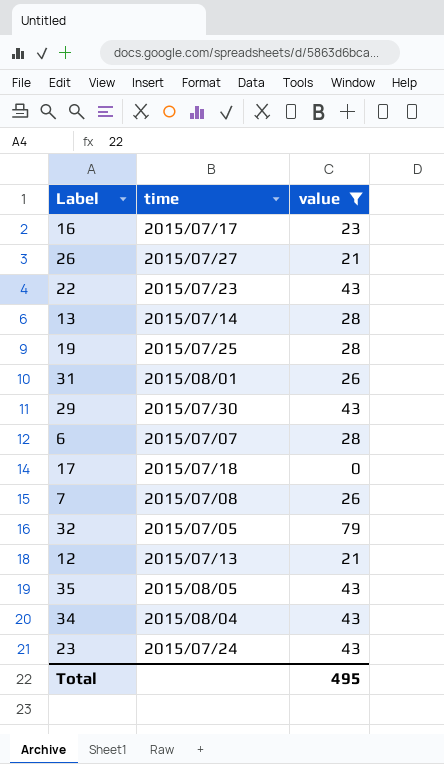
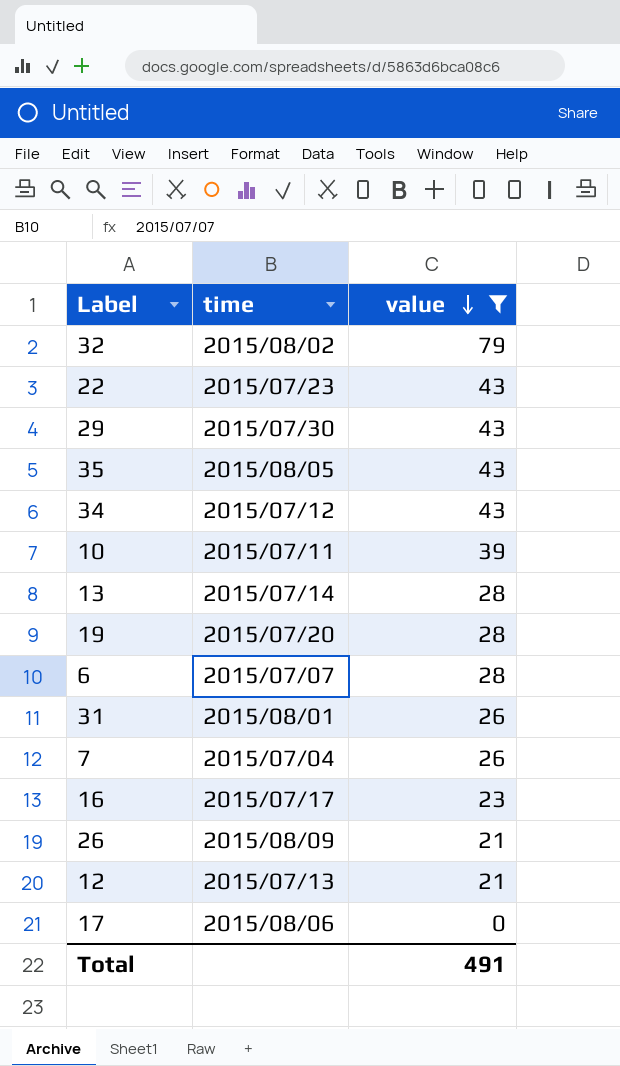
row order: none -> value descending
row 23: 2015/07/24 | 43 -> none
32 | time: 2015/07/05 -> 2015/08/02
34 | time: 2015/08/04 -> 2015/07/12
row 10: none -> 2015/07/11 | 39
19 | time: 2015/07/25 -> 2015/07/20
7 | time: 2015/07/08 -> 2015/07/04
26 | time: 2015/07/27 -> 2015/08/09
17 | time: 2015/07/18 -> 2015/08/06
Total | value: 495 -> 491

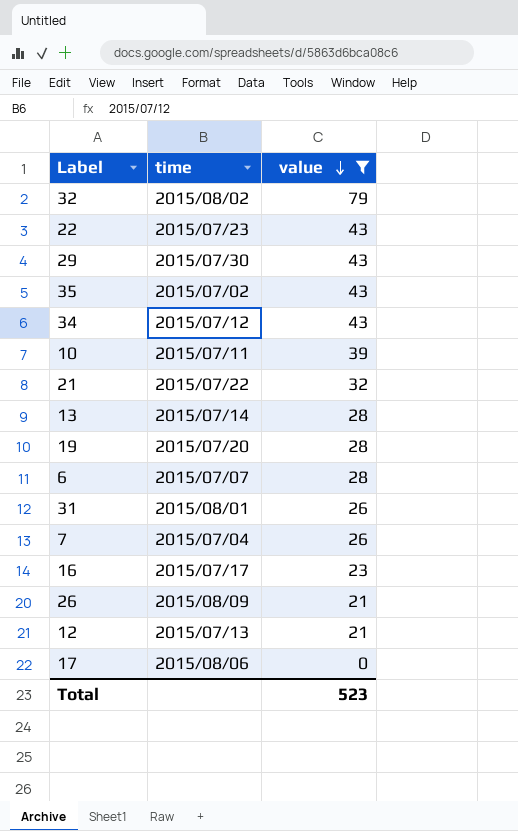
35 | time: 2015/08/05 -> 2015/07/02
row 21: none -> 2015/07/22 | 32
Total | value: 491 -> 523

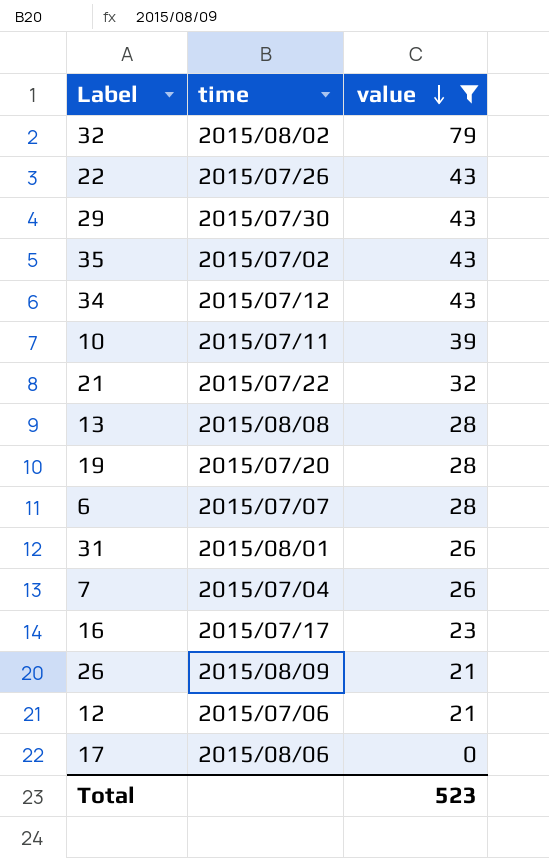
22 | time: 2015/07/23 -> 2015/07/26
13 | time: 2015/07/14 -> 2015/08/08
12 | time: 2015/07/13 -> 2015/07/06

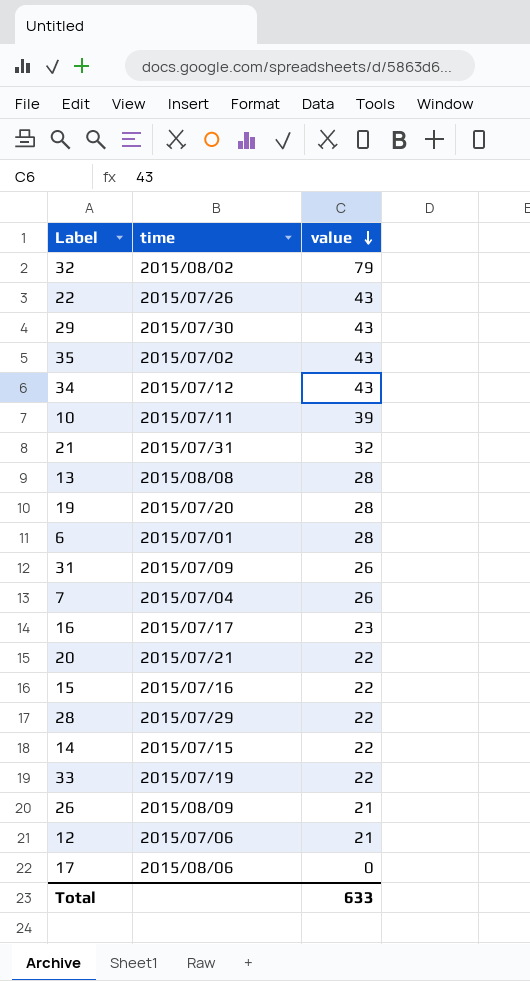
filter: value != 22 -> none
21 | time: 2015/07/22 -> 2015/07/31
6 | time: 2015/07/07 -> 2015/07/01
31 | time: 2015/08/01 -> 2015/07/09
Total | value: 523 -> 633

